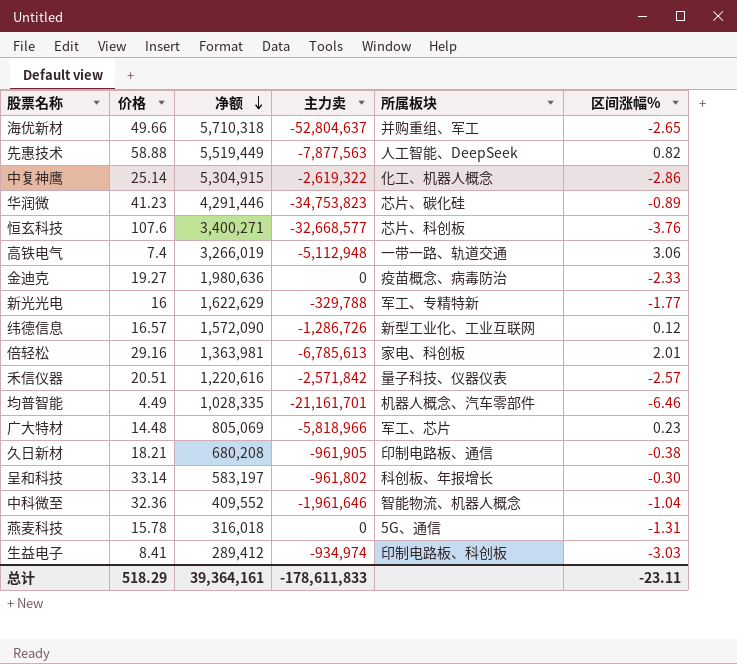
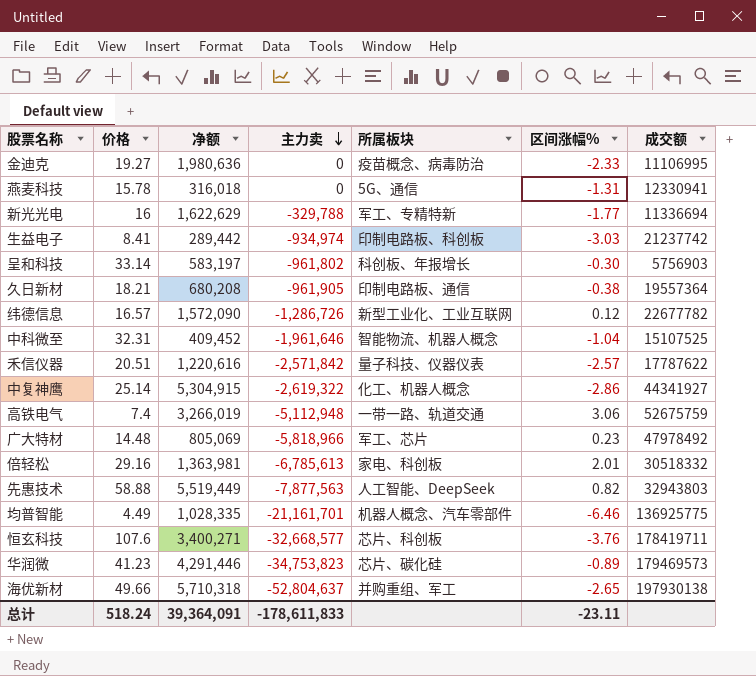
row order: 净额 descending -> 主力卖 descending
column 成交额 | position: none -> 7
生益电子 | 净额: 289,412 -> 289,442
中科微至 | 价格: 32.36 -> 32.31
中科微至 | 净额: 409,552 -> 409,452
总计 | 价格: 518.29 -> 518.24
总计 | 净额: 39,364,161 -> 39,364,091

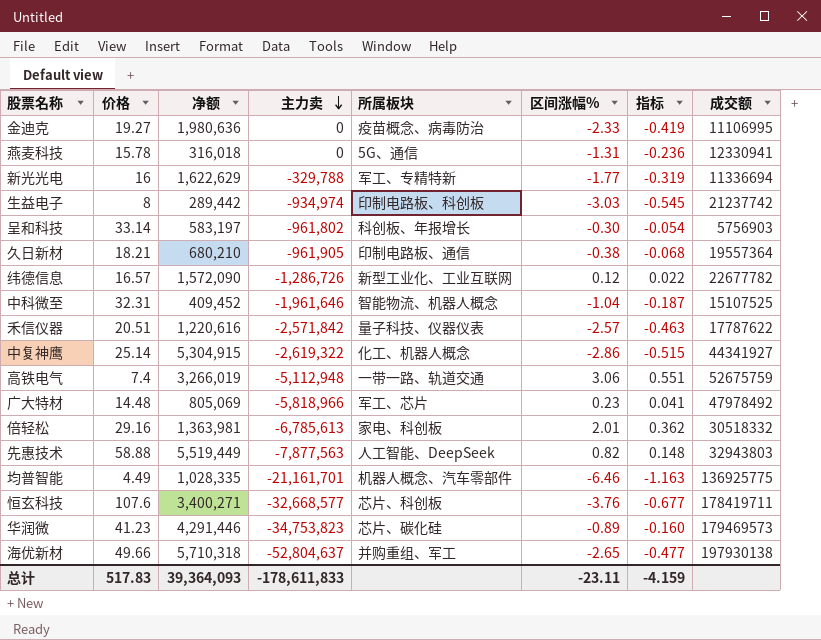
column 指标 | formula: none -> [区间涨幅%] * 0.18
生益电子 | 价格: 8.41 -> 8
久日新材 | 净额: 680,208 -> 680,210
总计 | 价格: 518.24 -> 517.83
总计 | 净额: 39,364,091 -> 39,364,093

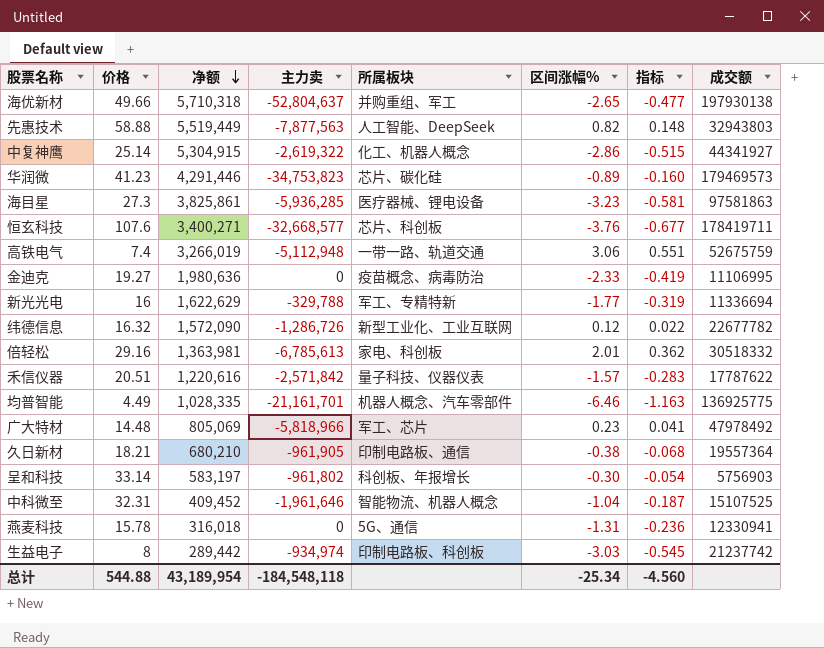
row order: 主力卖 descending -> 净额 descending
row 海目星: none -> 27.3 | 3,825,861 | -5,936,285 | 医疗器械、锂电设备 | -3.23 | -0.581 | 97581863
纬德信息 | 价格: 16.57 -> 16.32
禾信仪器 | 区间涨幅%: -2.57 -> -1.57
禾信仪器 | 指标: -0.463 -> -0.283
总计 | 价格: 517.83 -> 544.88
总计 | 净额: 39,364,093 -> 43,189,954
总计 | 主力卖: -178,611,833 -> -184,548,118
总计 | 区间涨幅%: -23.11 -> -25.34
总计 | 指标: -4.159 -> -4.560

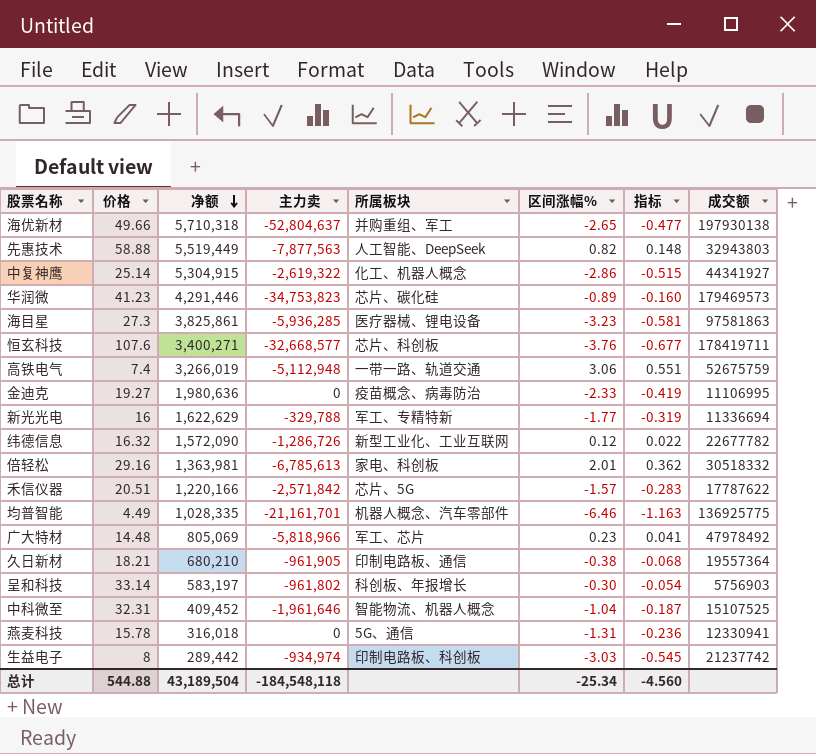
禾信仪器 | 净额: 1,220,616 -> 1,220,166
禾信仪器 | 所属板块: 量子科技、仪器仪表 -> 芯片、5G
总计 | 净额: 43,189,954 -> 43,189,504

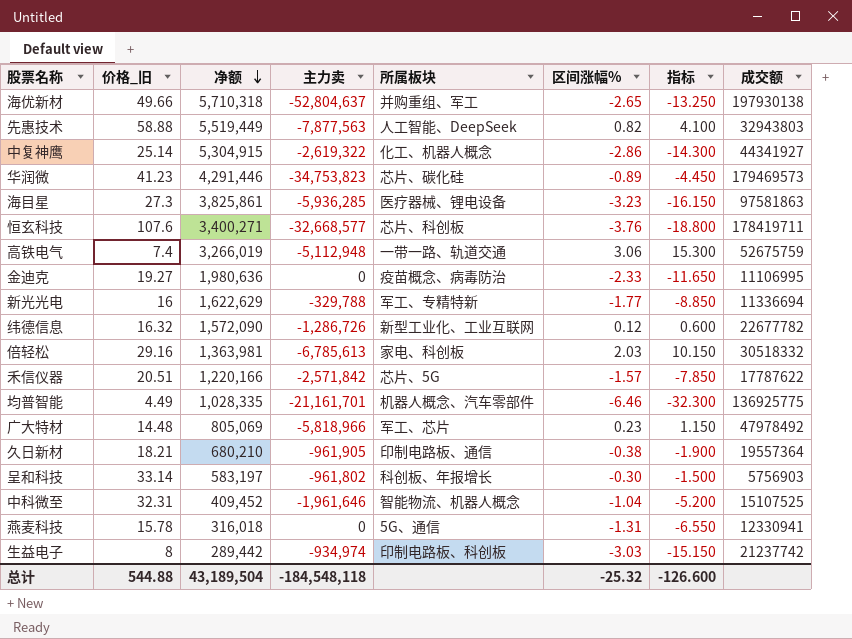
column name: 价格 -> 价格_旧
column 指标 | formula: [区间涨幅%] * 0.18 -> [区间涨幅%] * 5
倍轻松 | 区间涨幅%: 2.01 -> 2.03
总计 | 区间涨幅%: -25.34 -> -25.32
总计 | 指标: -4.560 -> -126.600

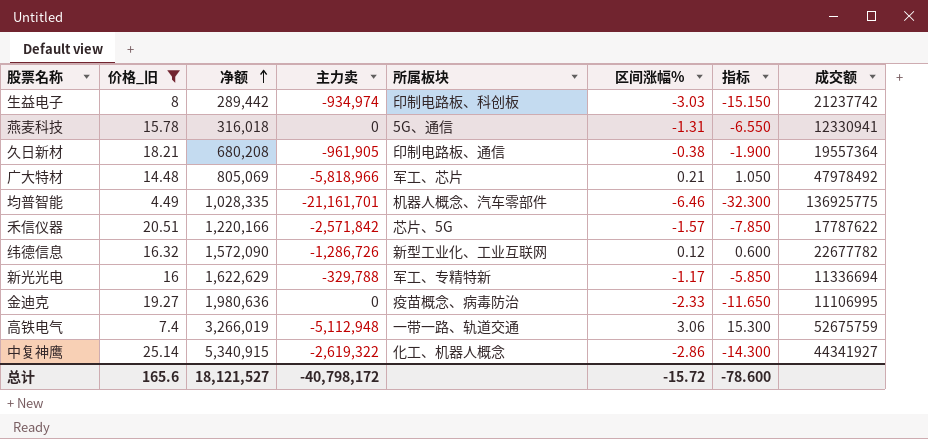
filter: none -> 价格_旧 <= 25.14
row order: 净额 descending -> 净额 ascending
久日新材 | 净额: 680,210 -> 680,208
广大特材 | 区间涨幅%: 0.23 -> 0.21
广大特材 | 指标: 1.150 -> 1.050
新光光电 | 区间涨幅%: -1.77 -> -1.17
新光光电 | 指标: -8.850 -> -5.850
中复神鹰 | 净额: 5,304,915 -> 5,340,915
总计 | 价格_旧: 544.88 -> 165.6
总计 | 净额: 43,189,504 -> 18,121,527
总计 | 主力卖: -184,548,118 -> -40,798,172
总计 | 区间涨幅%: -25.32 -> -15.72
总计 | 指标: -126.600 -> -78.600

